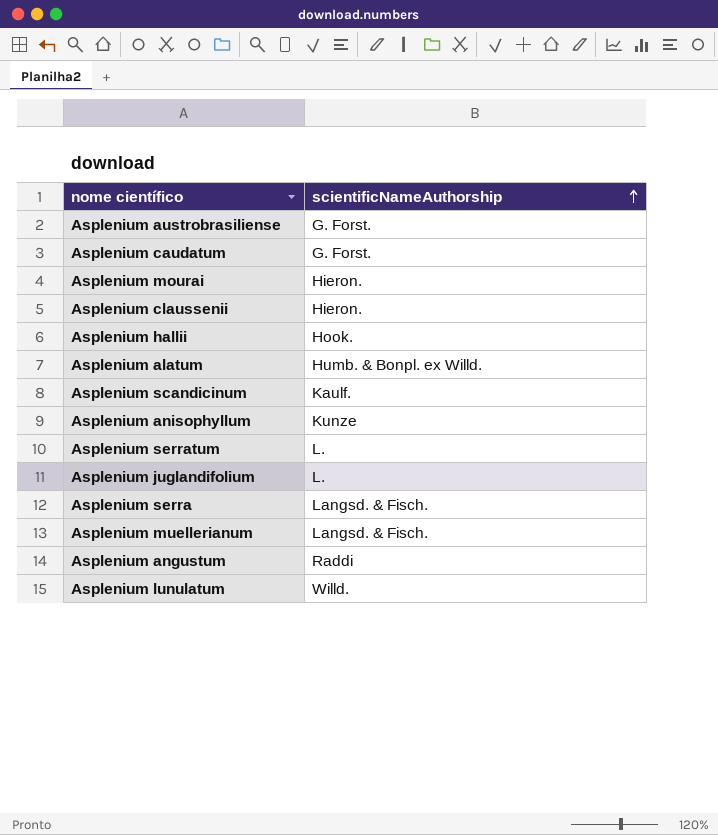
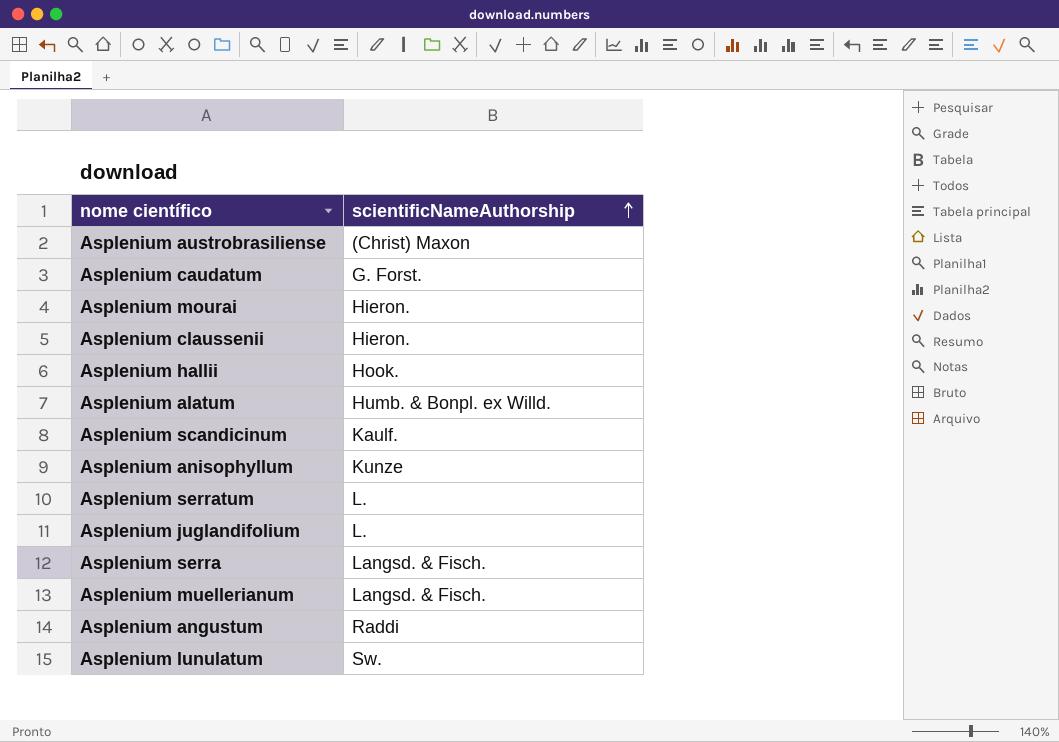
Asplenium austrobrasiliense | scientificNameAuthorship: G. Forst. -> (Christ) Maxon
Asplenium lunulatum | scientificNameAuthorship: Willd. -> Sw.

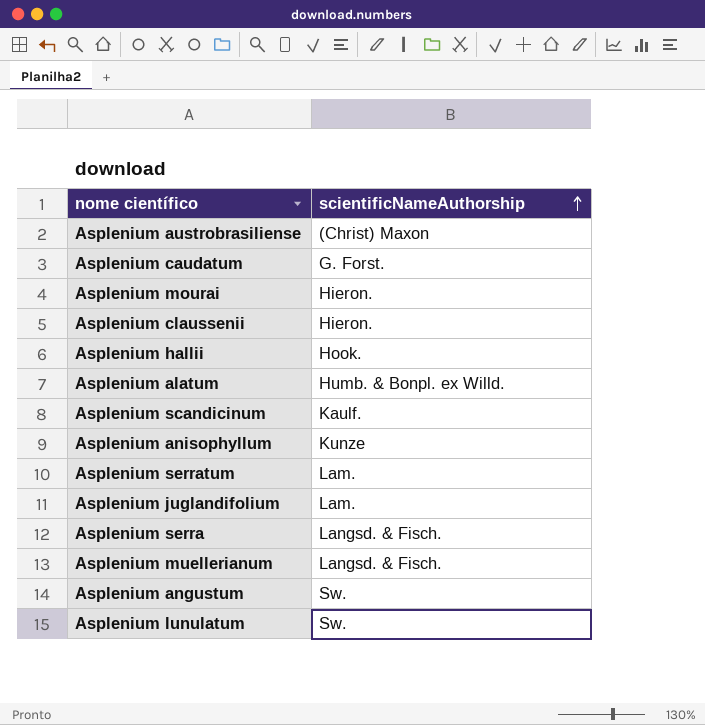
Asplenium serratum | scientificNameAuthorship: L. -> Lam.
Asplenium juglandifolium | scientificNameAuthorship: L. -> Lam.
Asplenium angustum | scientificNameAuthorship: Raddi -> Sw.

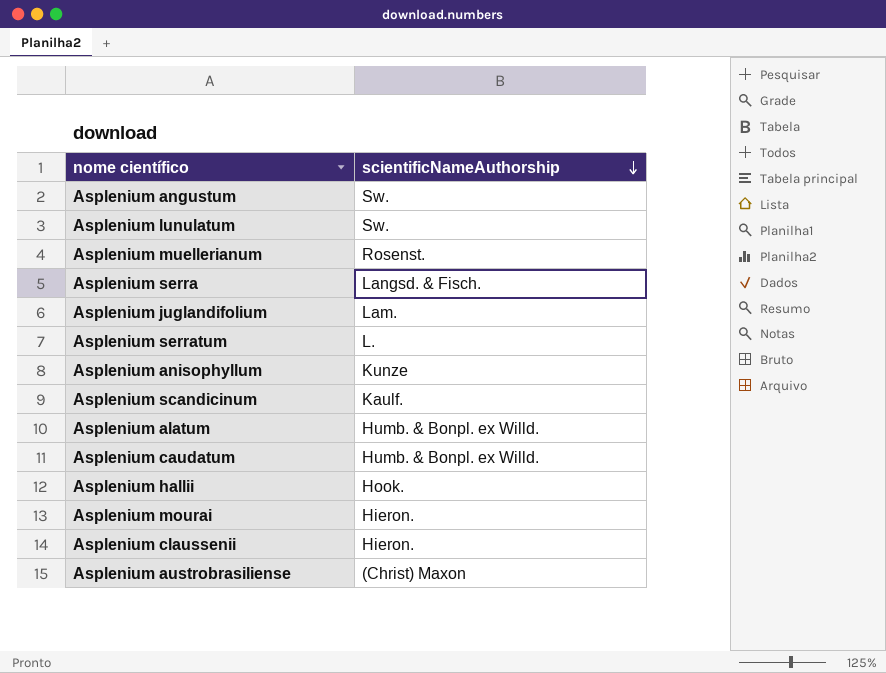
row order: scientificNameAuthorship ascending -> scientificNameAuthorship descending
Asplenium muellerianum | scientificNameAuthorship: Langsd. & Fisch. -> Rosenst.
Asplenium serratum | scientificNameAuthorship: Lam. -> L.
Asplenium caudatum | scientificNameAuthorship: G. Forst. -> Humb. & Bonpl. ex Willd.

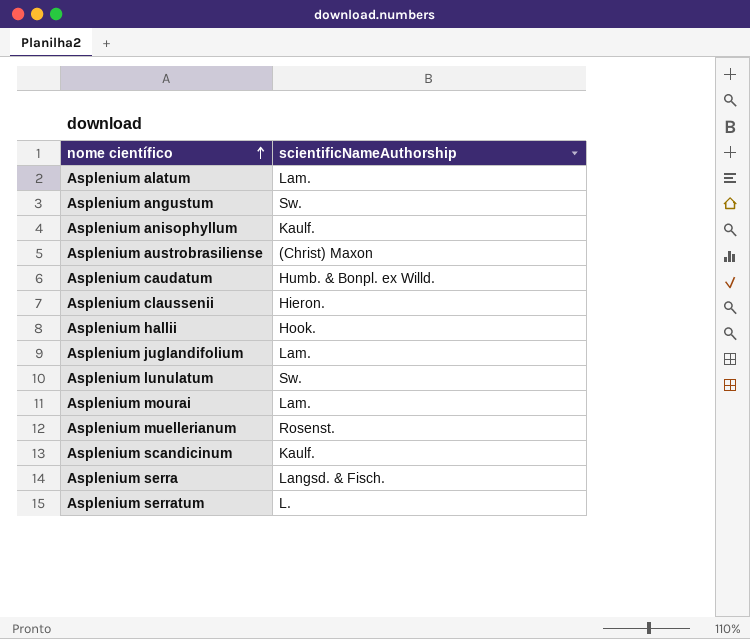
row order: scientificNameAuthorship descending -> nome científico ascending
Asplenium alatum | scientificNameAuthorship: Humb. & Bonpl. ex Willd. -> Lam.
Asplenium anisophyllum | scientificNameAuthorship: Kunze -> Kaulf.
Asplenium mourai | scientificNameAuthorship: Hieron. -> Lam.

